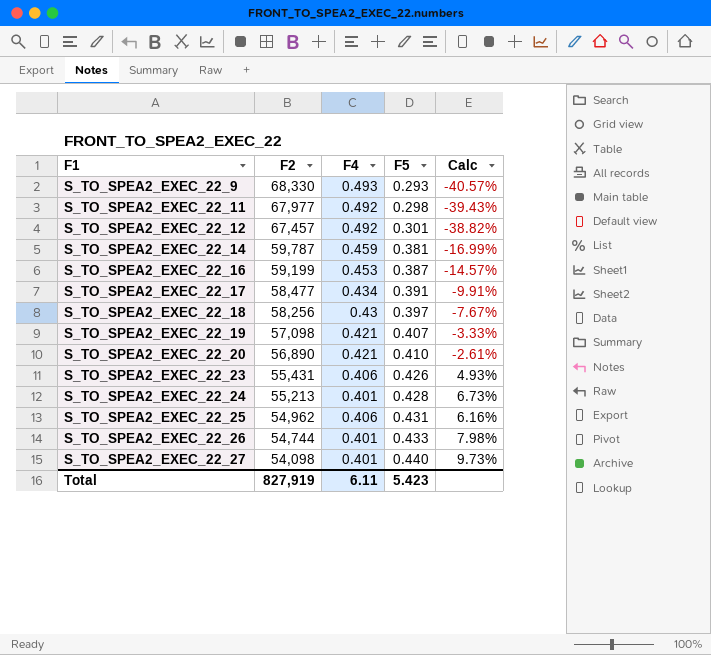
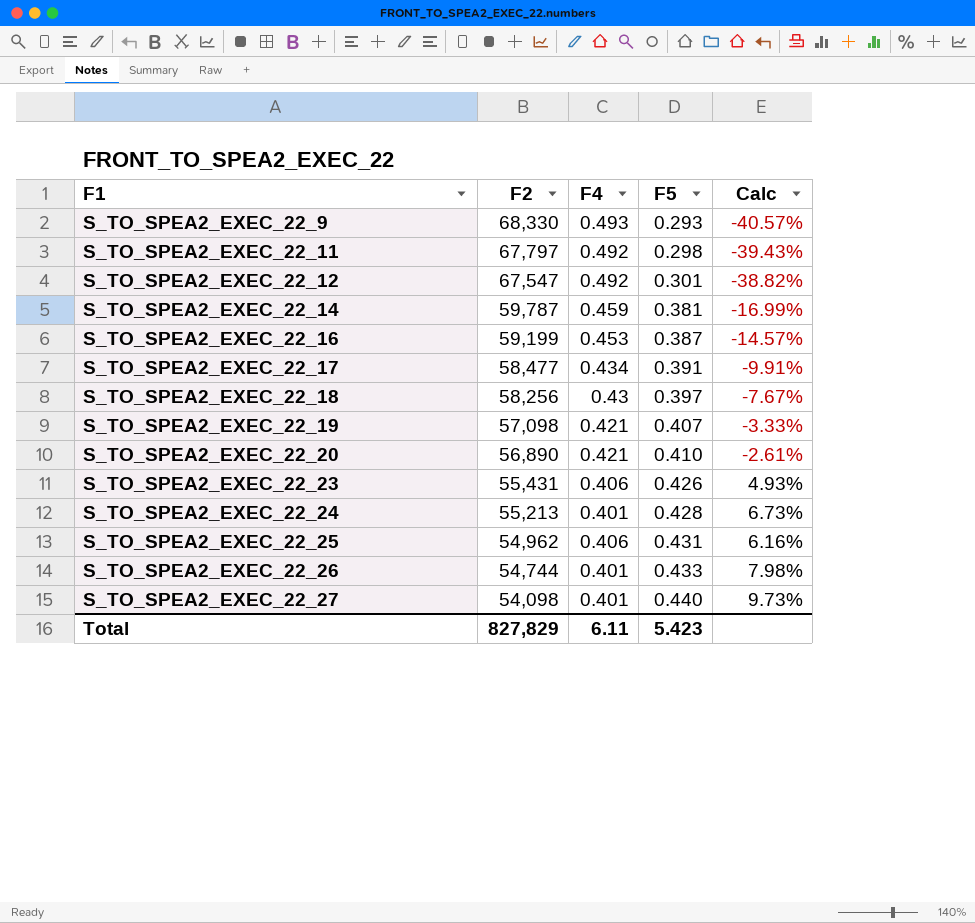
S_TO_SPEA2_EXEC_22_11 | F2: 67,977 -> 67,797
S_TO_SPEA2_EXEC_22_12 | F2: 67,457 -> 67,547
Total | F2: 827,919 -> 827,829

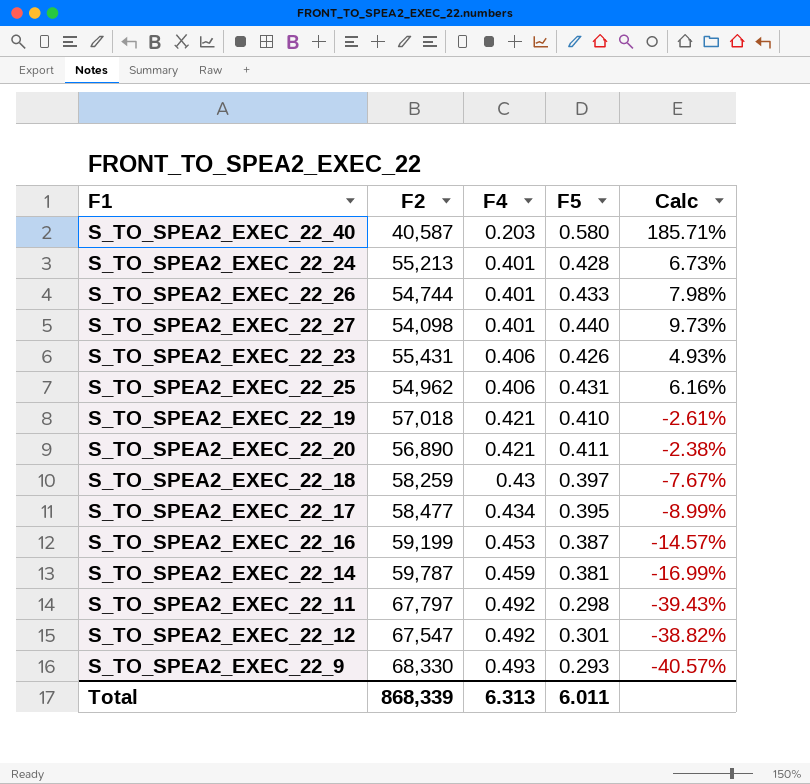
row order: F1 ascending -> F4 ascending
row S_TO_SPEA2_EXEC_22_40: none -> 40,587 | 0.203 | 0.580 | 185.71%
S_TO_SPEA2_EXEC_22_19 | F2: 57,098 -> 57,018
S_TO_SPEA2_EXEC_22_19 | F5: 0.407 -> 0.410
S_TO_SPEA2_EXEC_22_19 | Calc: -3.33% -> -2.61%
S_TO_SPEA2_EXEC_22_20 | F5: 0.410 -> 0.411
S_TO_SPEA2_EXEC_22_20 | Calc: -2.61% -> -2.38%
S_TO_SPEA2_EXEC_22_18 | F2: 58,256 -> 58,259
S_TO_SPEA2_EXEC_22_17 | F5: 0.391 -> 0.395
S_TO_SPEA2_EXEC_22_17 | Calc: -9.91% -> -8.99%
Total | F2: 827,829 -> 868,339
Total | F4: 6.11 -> 6.313
Total | F5: 5.423 -> 6.011

